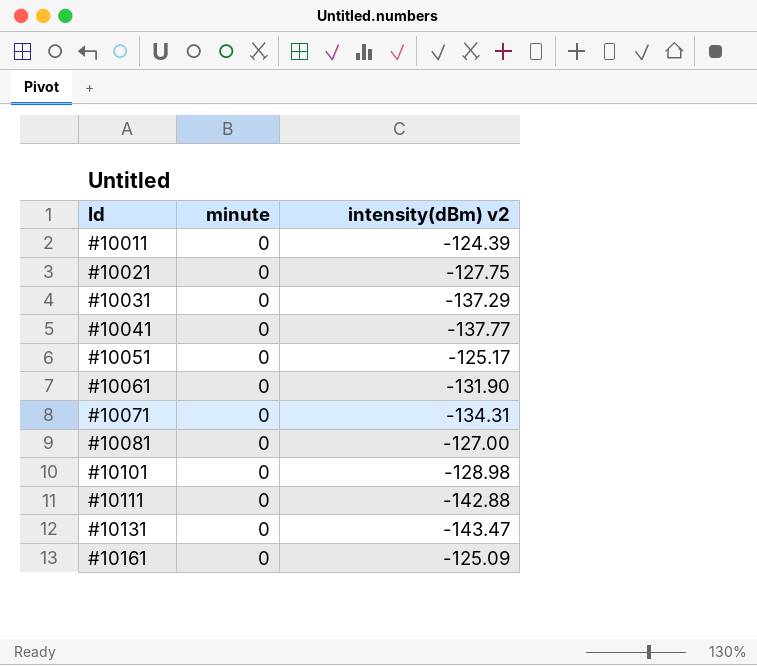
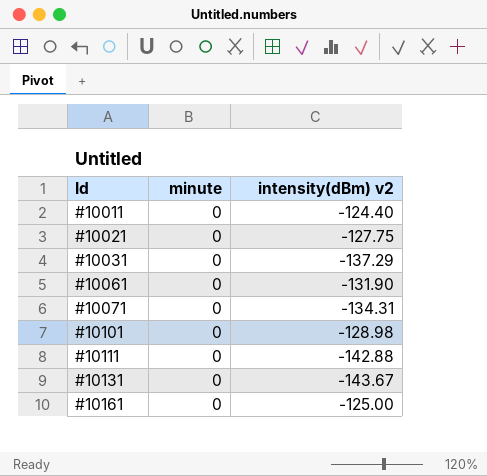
row #10041: 0 | -137.77 -> none
row #10051: 0 | -125.17 -> none
row #10081: 0 | -127.00 -> none
#10011 | intensity(dBm) v2: -124.39 -> -124.40
#10131 | intensity(dBm) v2: -143.47 -> -143.67
#10161 | intensity(dBm) v2: -125.09 -> -125.00

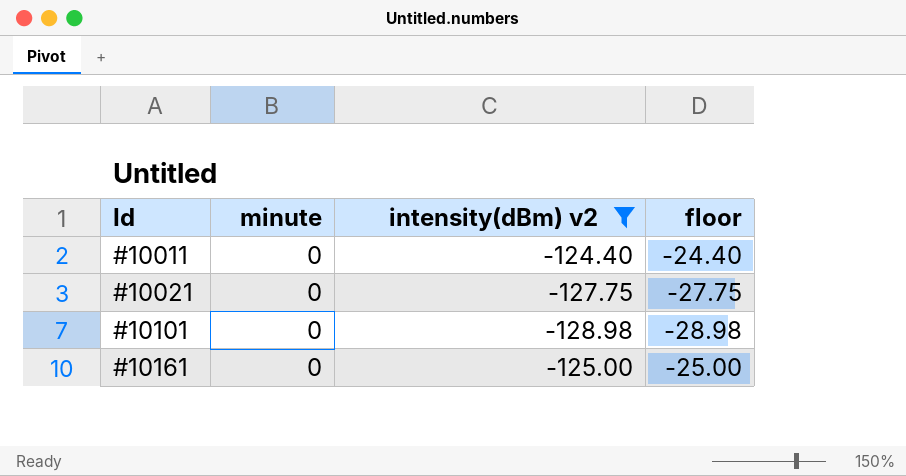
filter: none -> intensity(dBm) v2 >= -128.98
column floor | formula: none -> [intensity(dBm) v2] + 100

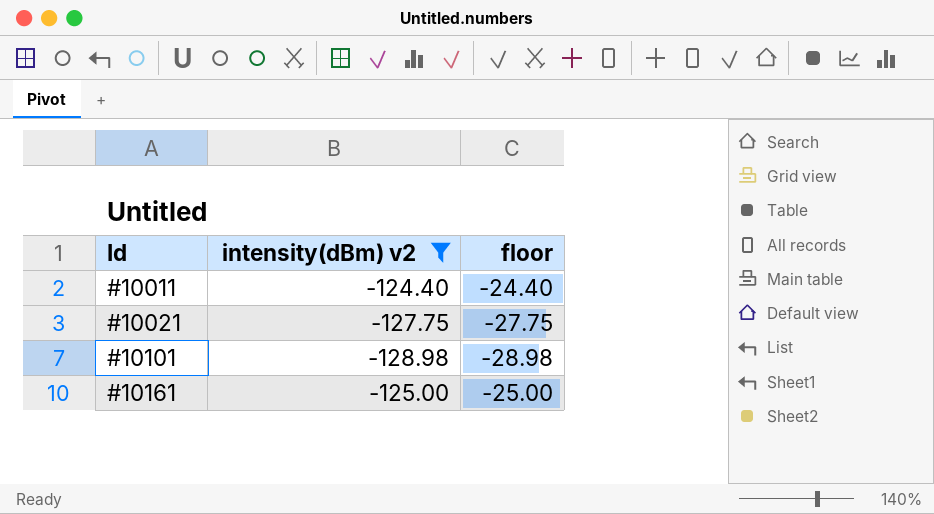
column minute | position: 2 -> none

